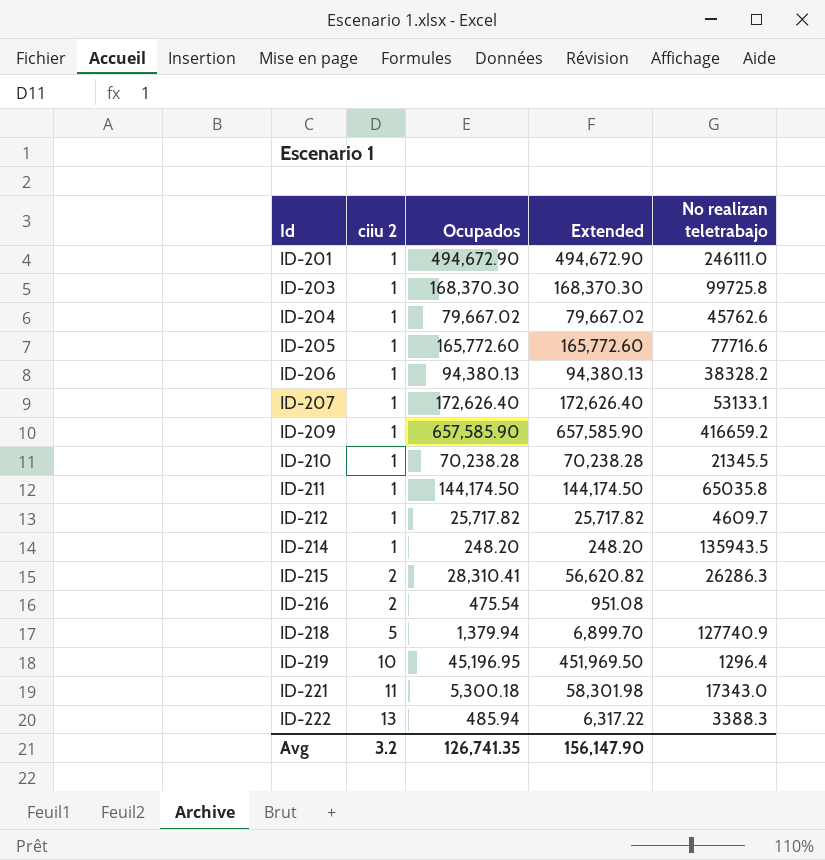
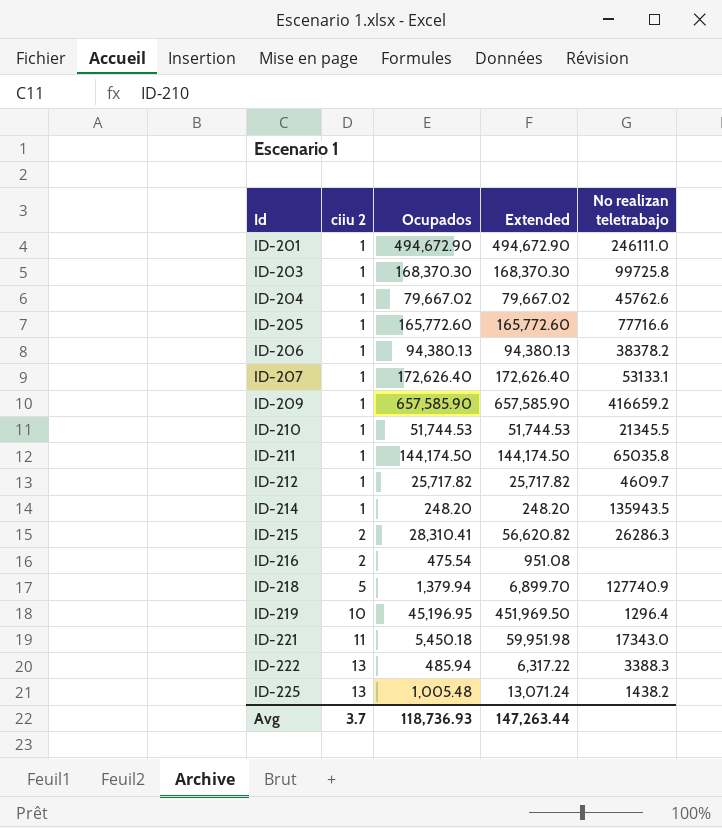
ID-206 | No realizan teletrabajo: 38328.2 -> 38378.2
ID-210 | Ocupados: 70,238.28 -> 51,744.53
ID-210 | Extended: 70,238.28 -> 51,744.53
ID-221 | Ocupados: 5,300.18 -> 5,450.18
ID-221 | Extended: 58,301.98 -> 59,951.98
row ID-225: none -> 13 | 1,005.48 | 13,071.24 | 1438.2
Avg | ciiu 2: 3.2 -> 3.7
Avg | Ocupados: 126,741.35 -> 118,736.93
Avg | Extended: 156,147.90 -> 147,263.44

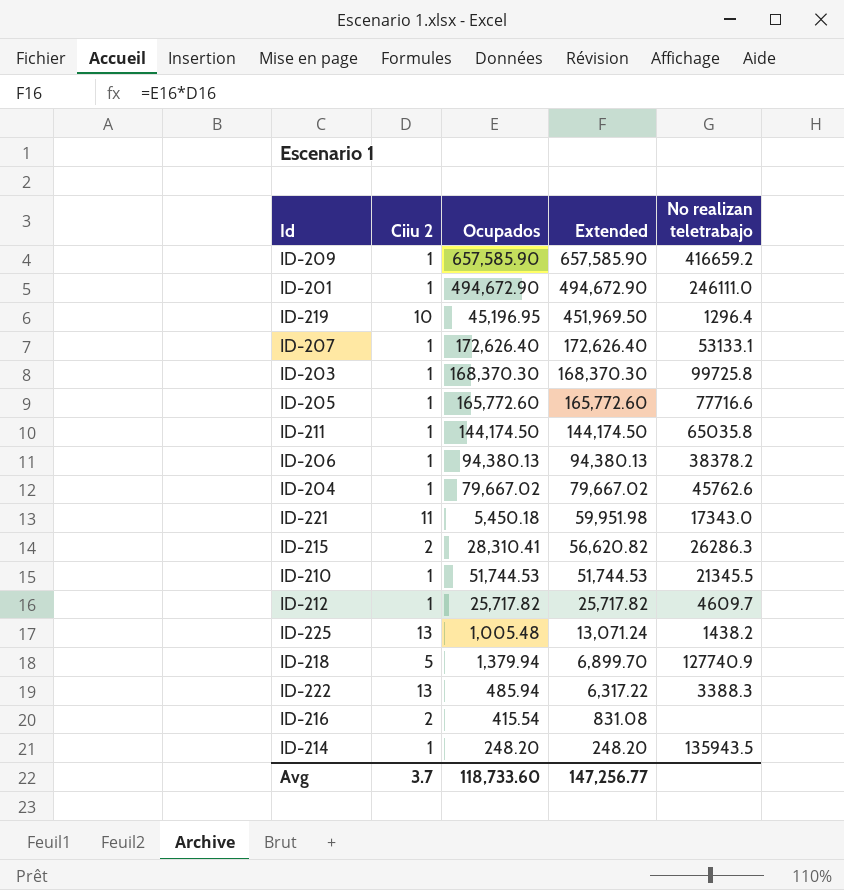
row order: Id ascending -> Extended descending
column name: ciiu 2 -> Ciiu 2
ID-216 | Ocupados: 475.54 -> 415.54
ID-216 | Extended: 951.08 -> 831.08
Avg | Ocupados: 118,736.93 -> 118,733.60
Avg | Extended: 147,263.44 -> 147,256.77

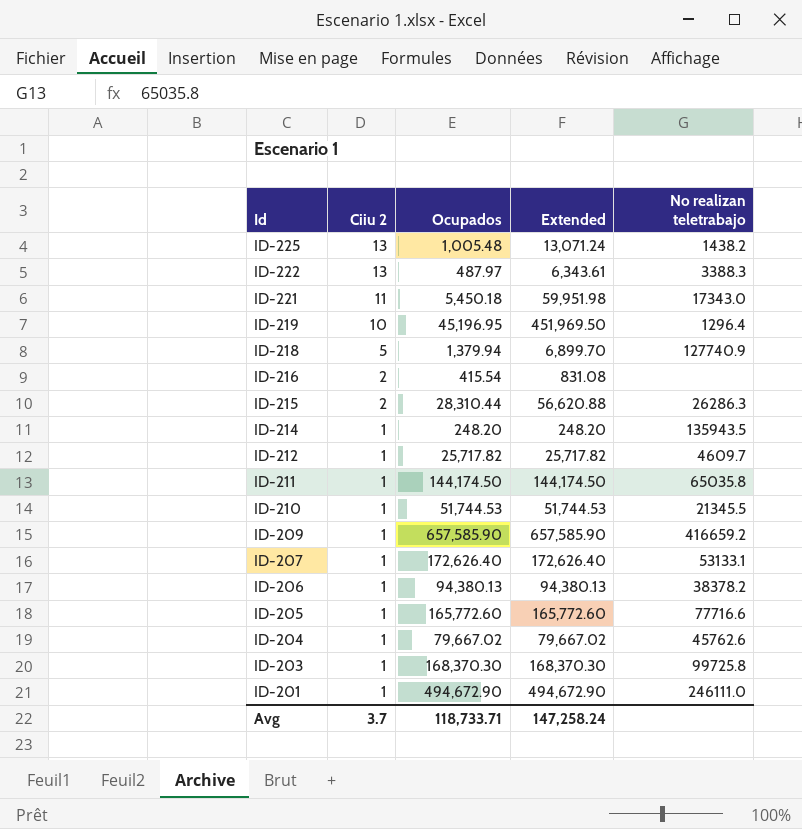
row order: Extended descending -> Id descending
ID-222 | Ocupados: 485.94 -> 487.97
ID-222 | Extended: 6,317.22 -> 6,343.61
ID-215 | Ocupados: 28,310.41 -> 28,310.44
ID-215 | Extended: 56,620.82 -> 56,620.88
Avg | Ocupados: 118,733.60 -> 118,733.71
Avg | Extended: 147,256.77 -> 147,258.24

